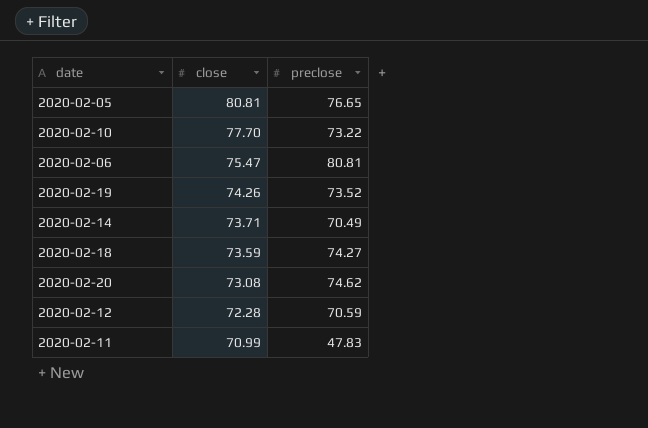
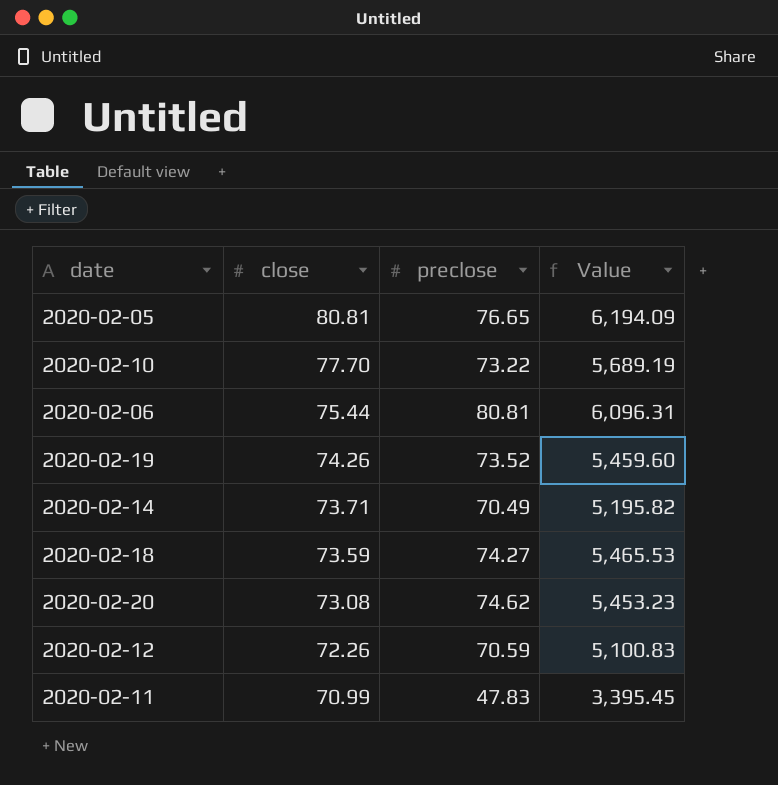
column Value | formula: none -> [close] * [preclose]
2020-02-06 | close: 75.47 -> 75.44
2020-02-12 | close: 72.28 -> 72.26

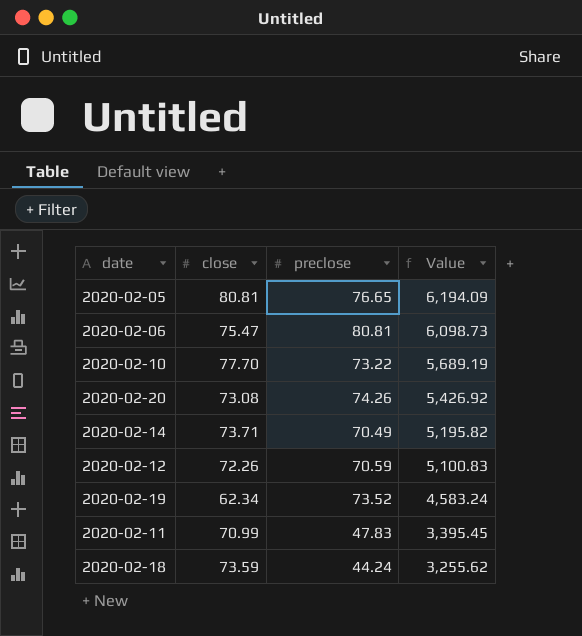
row order: close descending -> Value descending
2020-02-06 | close: 75.44 -> 75.47
2020-02-06 | Value: 6,096.31 -> 6,098.73
2020-02-20 | preclose: 74.62 -> 74.26
2020-02-20 | Value: 5,453.23 -> 5,426.92
2020-02-19 | close: 74.26 -> 62.34
2020-02-19 | Value: 5,459.60 -> 4,583.24
2020-02-18 | preclose: 74.27 -> 44.24
2020-02-18 | Value: 5,465.53 -> 3,255.62

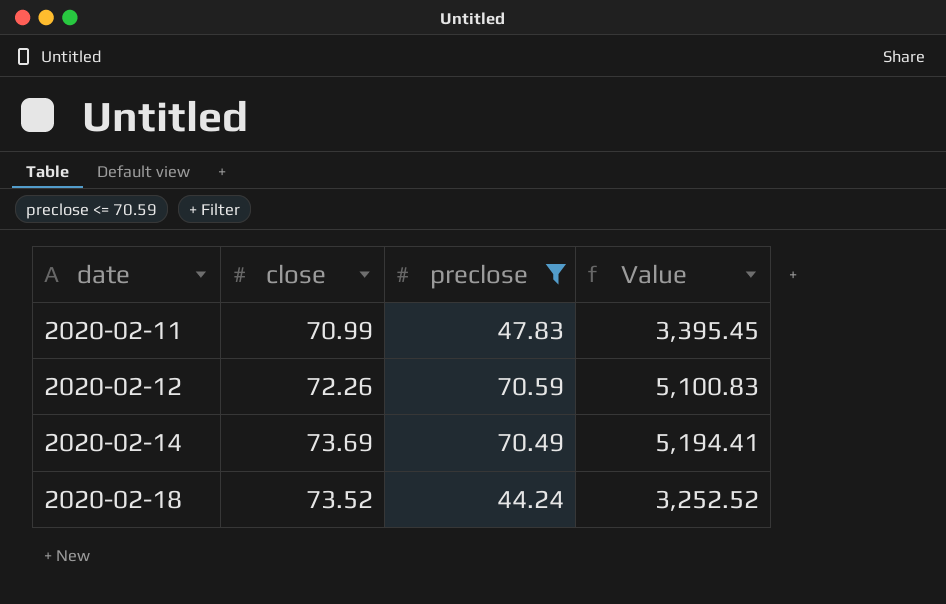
filter: none -> preclose <= 70.59
row order: Value descending -> date ascending
2020-02-14 | close: 73.71 -> 73.69
2020-02-14 | Value: 5,195.82 -> 5,194.41
2020-02-18 | close: 73.59 -> 73.52
2020-02-18 | Value: 3,255.62 -> 3,252.52

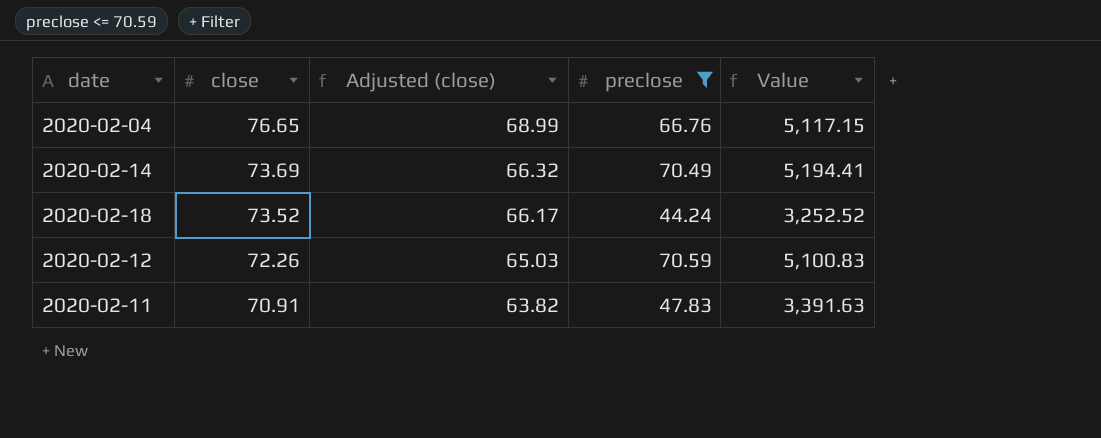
row order: date ascending -> close descending
column Adjusted (close) | formula: none -> [close] * 0.9
row 2020-02-04: none -> 76.65 | 68.99 | 66.76 | 5,117.15
2020-02-11 | close: 70.99 -> 70.91
2020-02-11 | Value: 3,395.45 -> 3,391.63

